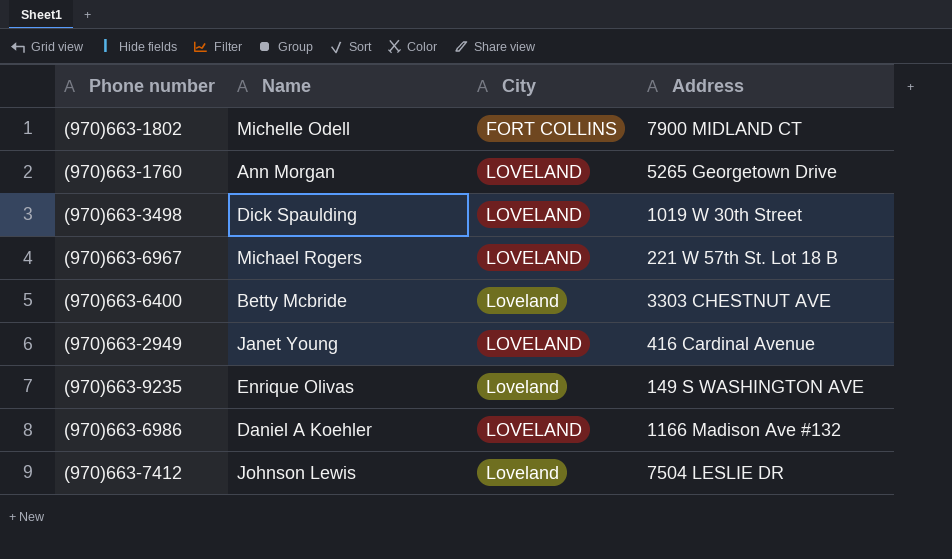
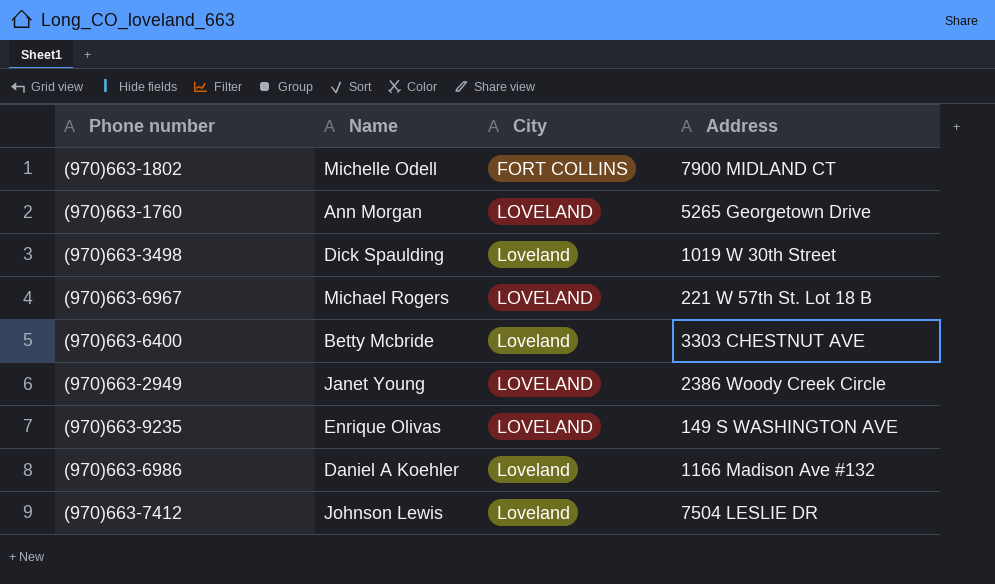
(970)663-3498 | City: LOVELAND -> Loveland
(970)663-2949 | Address: 416 Cardinal Avenue -> 2386 Woody Creek Circle
(970)663-9235 | City: Loveland -> LOVELAND
(970)663-6986 | City: LOVELAND -> Loveland

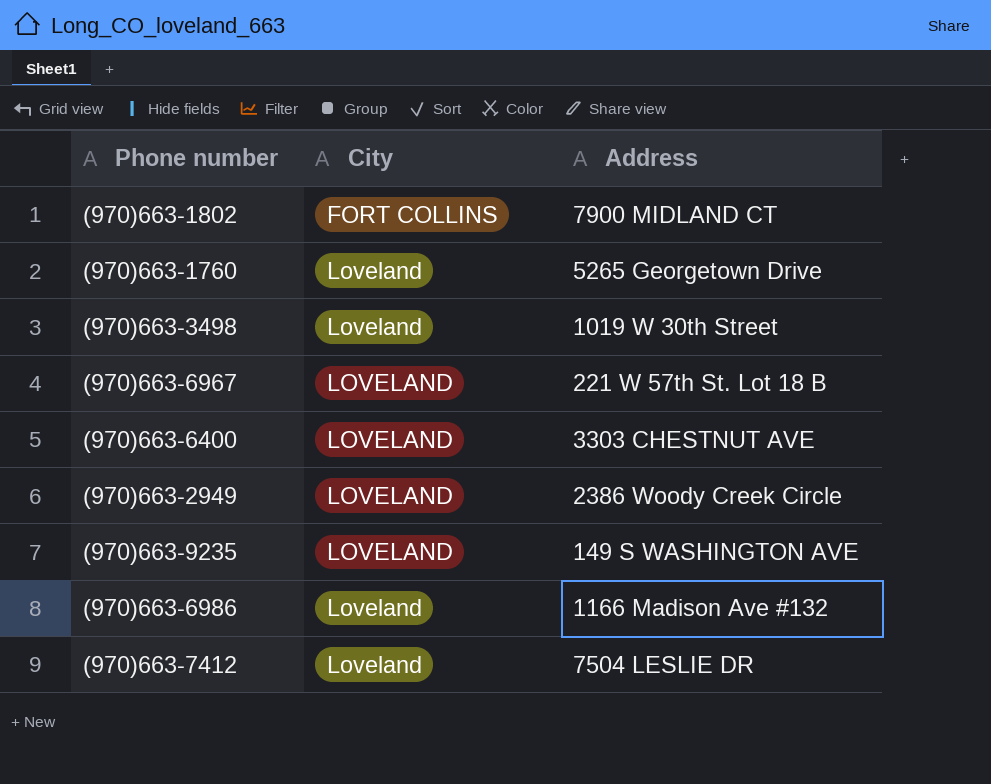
column Name | position: 2 -> none
(970)663-1760 | City: LOVELAND -> Loveland
(970)663-6400 | City: Loveland -> LOVELAND

